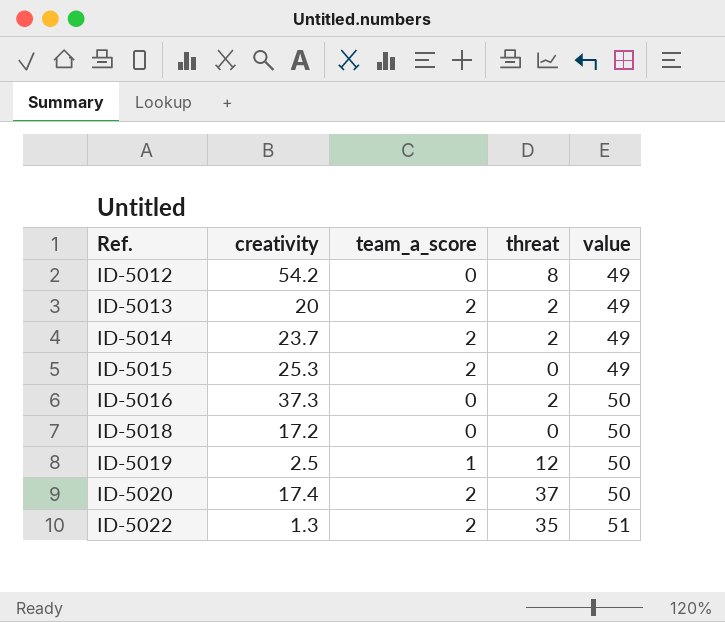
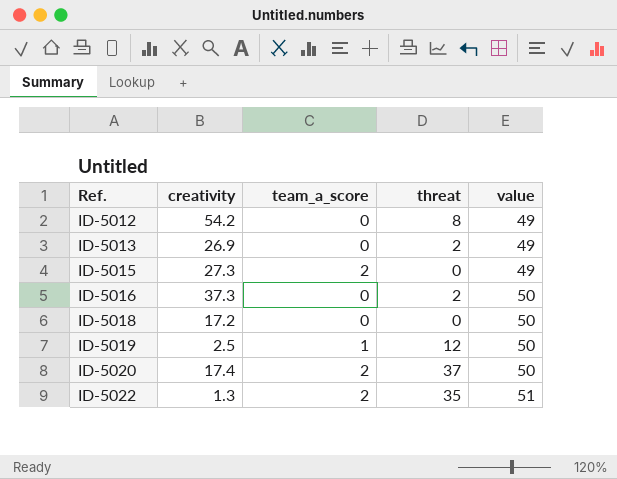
row ID-5014: 23.7 | 2 | 2 | 49 -> none
ID-5013 | creativity: 20 -> 26.9
ID-5013 | team_a_score: 2 -> 0
ID-5015 | creativity: 25.3 -> 27.3

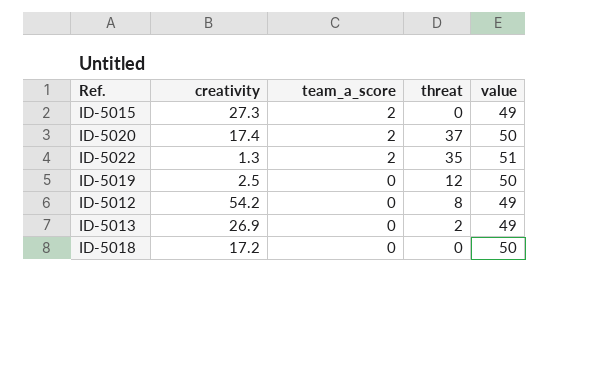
row order: Ref. ascending -> team_a_score descending
row ID-5016: 37.3 | 0 | 2 | 50 -> none
ID-5019 | team_a_score: 1 -> 0

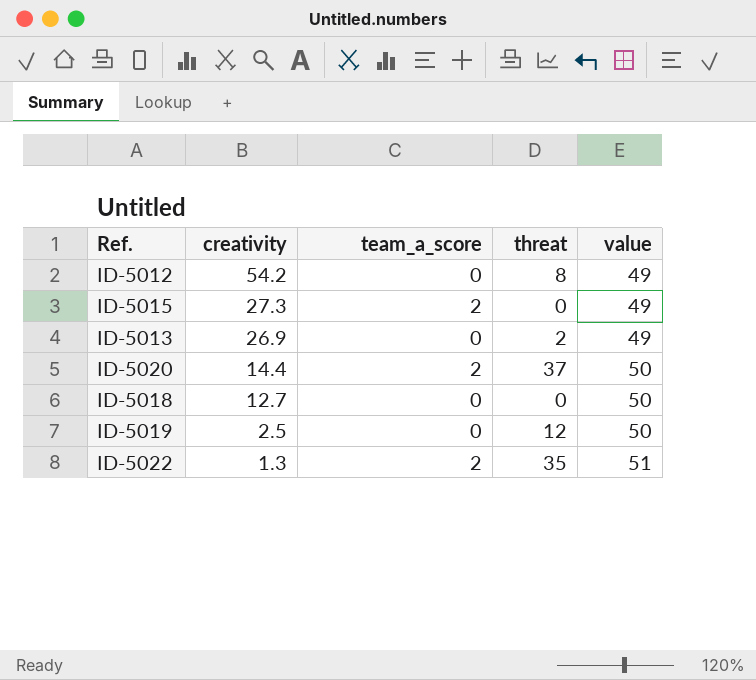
row order: team_a_score descending -> creativity descending
ID-5020 | creativity: 17.4 -> 14.4
ID-5018 | creativity: 17.2 -> 12.7

